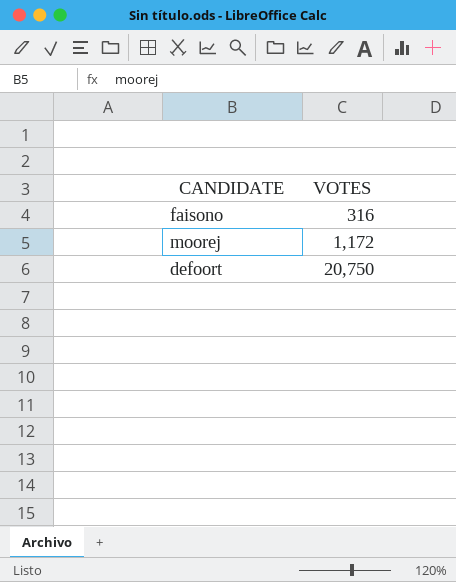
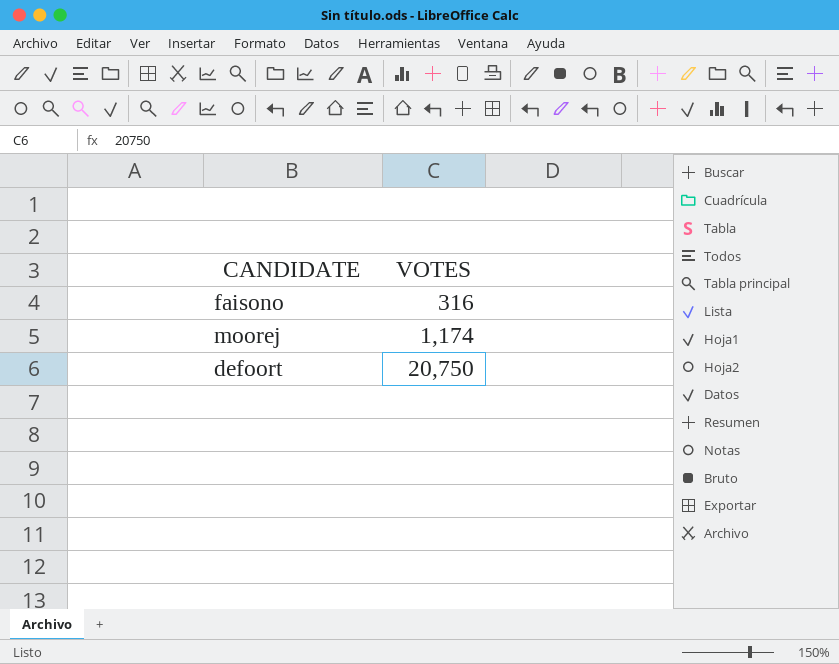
moorej | VOTES: 1,172 -> 1,174

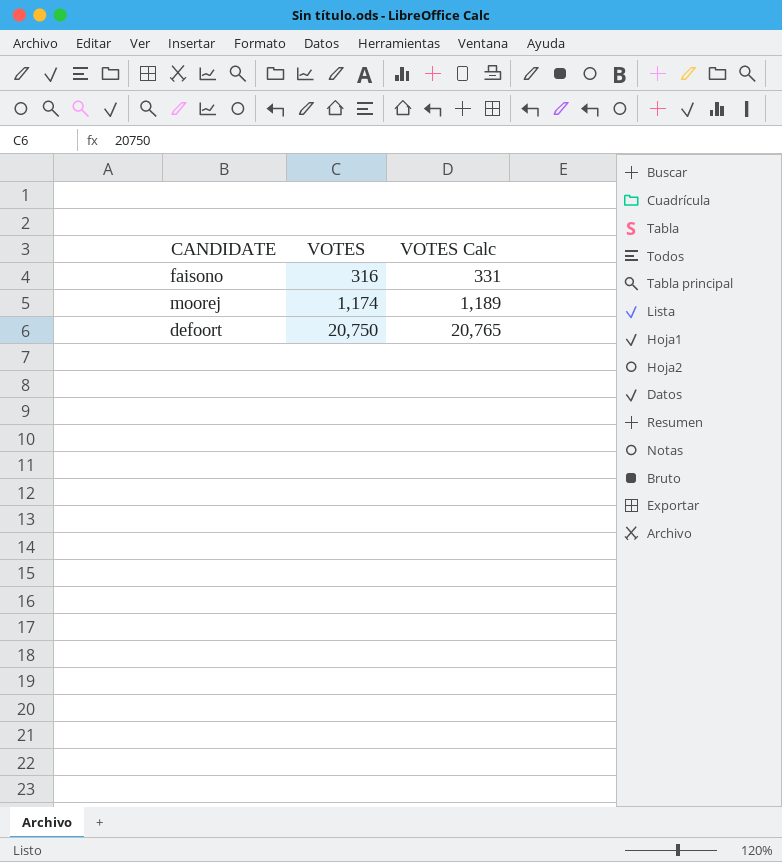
column VOTES Calc | formula: none -> [VOTES] + 15

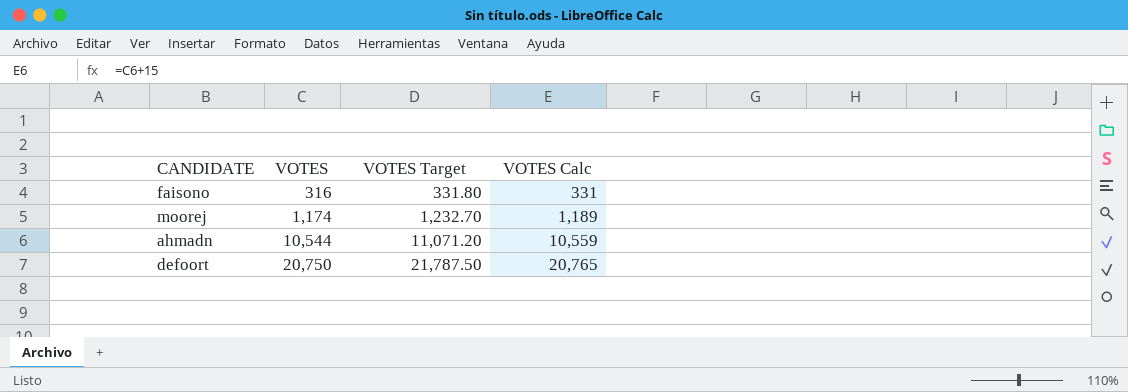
column VOTES Target | formula: none -> [VOTES] * 1.05
row ahmadn: none -> 10,544 | 11,071.20 | 10,559

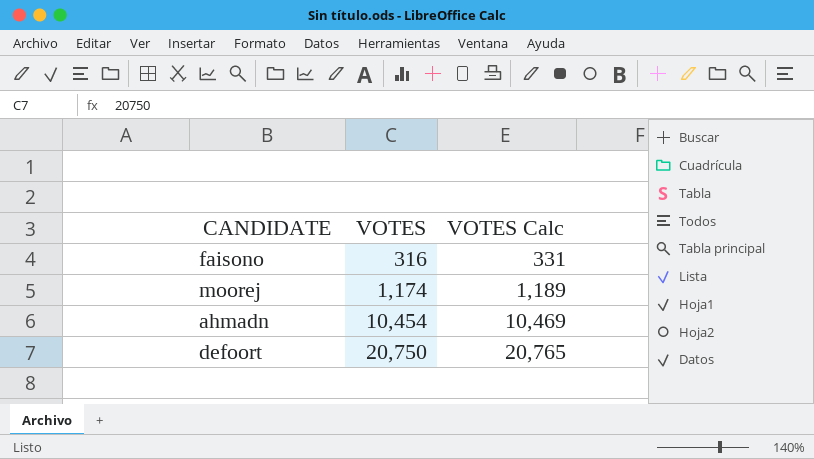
column VOTES Target | formula: [VOTES] * 1.05 -> none
ahmadn | VOTES: 10,544 -> 10,454
ahmadn | VOTES Calc: 10,559 -> 10,469

